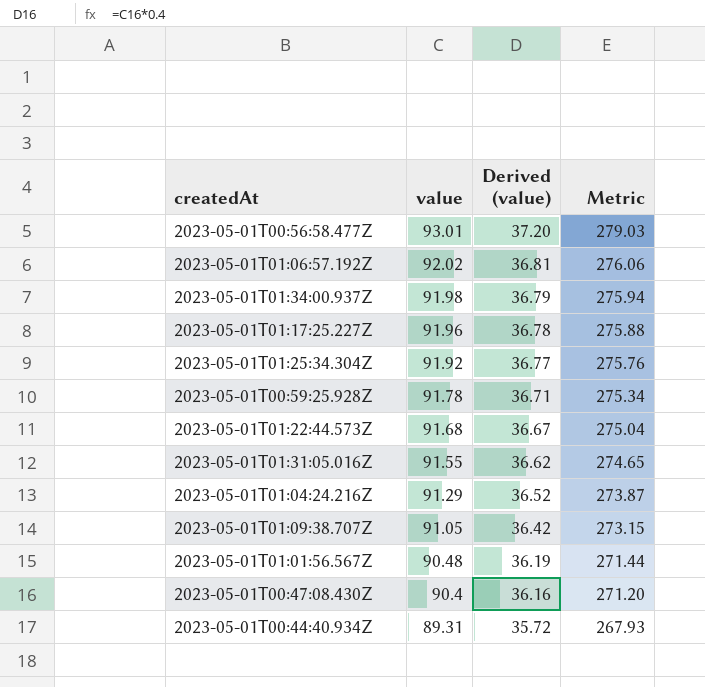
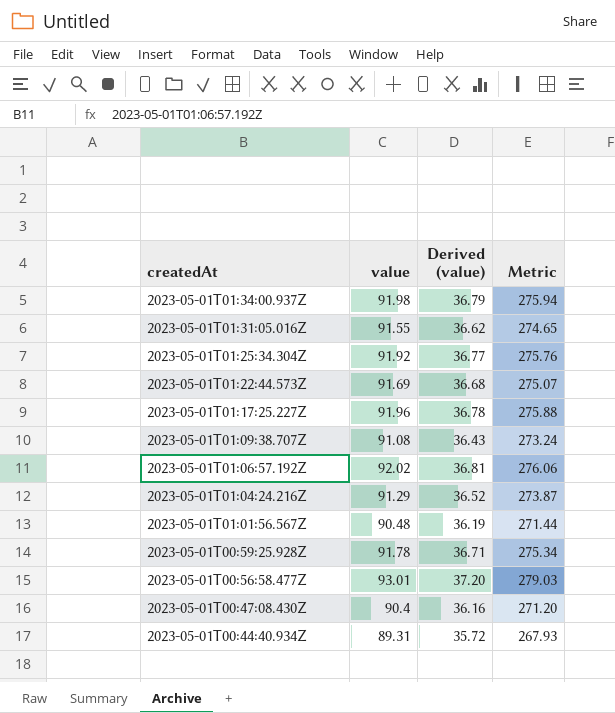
row order: value descending -> createdAt descending
2023-05-01T01:22:44.573Z | value: 91.68 -> 91.69
2023-05-01T01:22:44.573Z | Derived (value): 36.67 -> 36.68
2023-05-01T01:22:44.573Z | Metric: 275.04 -> 275.07
2023-05-01T01:09:38.707Z | value: 91.05 -> 91.08
2023-05-01T01:09:38.707Z | Derived (value): 36.42 -> 36.43
2023-05-01T01:09:38.707Z | Metric: 273.15 -> 273.24

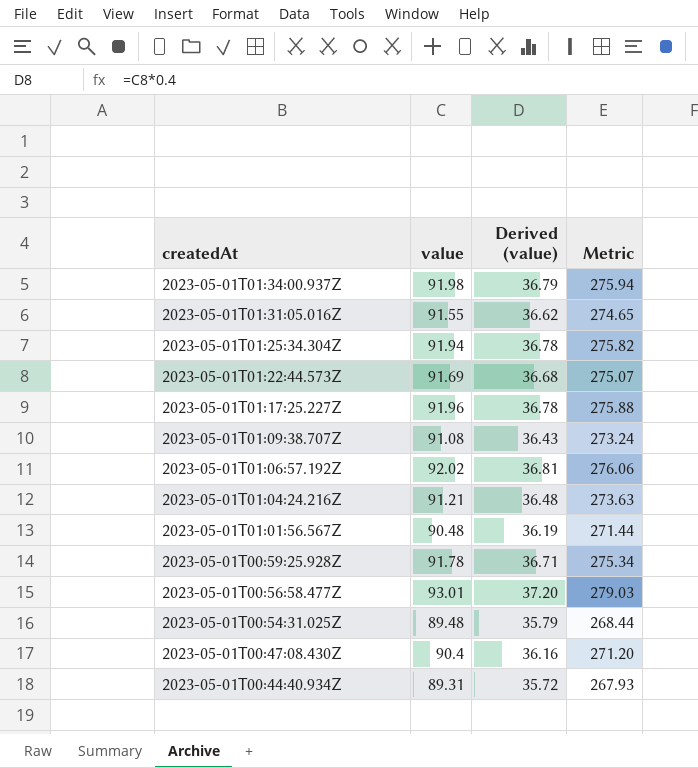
2023-05-01T01:25:34.304Z | value: 91.92 -> 91.94
2023-05-01T01:25:34.304Z | Derived (value): 36.77 -> 36.78
2023-05-01T01:25:34.304Z | Metric: 275.76 -> 275.82
2023-05-01T01:04:24.216Z | value: 91.29 -> 91.21
2023-05-01T01:04:24.216Z | Derived (value): 36.52 -> 36.48
2023-05-01T01:04:24.216Z | Metric: 273.87 -> 273.63
row 2023-05-01T00:54:31.025Z: none -> 89.48 | 35.79 | 268.44

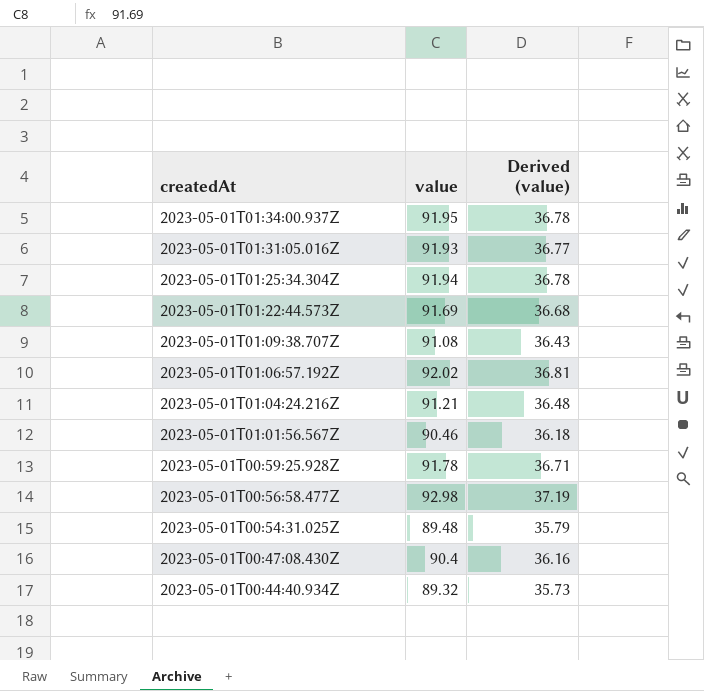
column Metric | formula: [value] * 3 -> none
row 2023-05-01T01:17:25.227Z: 91.96 | 36.78 | 275.88 -> none
2023-05-01T01:34:00.937Z | value: 91.98 -> 91.95
2023-05-01T01:34:00.937Z | Derived (value): 36.79 -> 36.78
2023-05-01T01:31:05.016Z | value: 91.55 -> 91.93
2023-05-01T01:31:05.016Z | Derived (value): 36.62 -> 36.77
2023-05-01T01:01:56.567Z | value: 90.48 -> 90.46
2023-05-01T01:01:56.567Z | Derived (value): 36.19 -> 36.18
2023-05-01T00:56:58.477Z | value: 93.01 -> 92.98
2023-05-01T00:56:58.477Z | Derived (value): 37.20 -> 37.19
2023-05-01T00:44:40.934Z | value: 89.31 -> 89.32
2023-05-01T00:44:40.934Z | Derived (value): 35.72 -> 35.73

